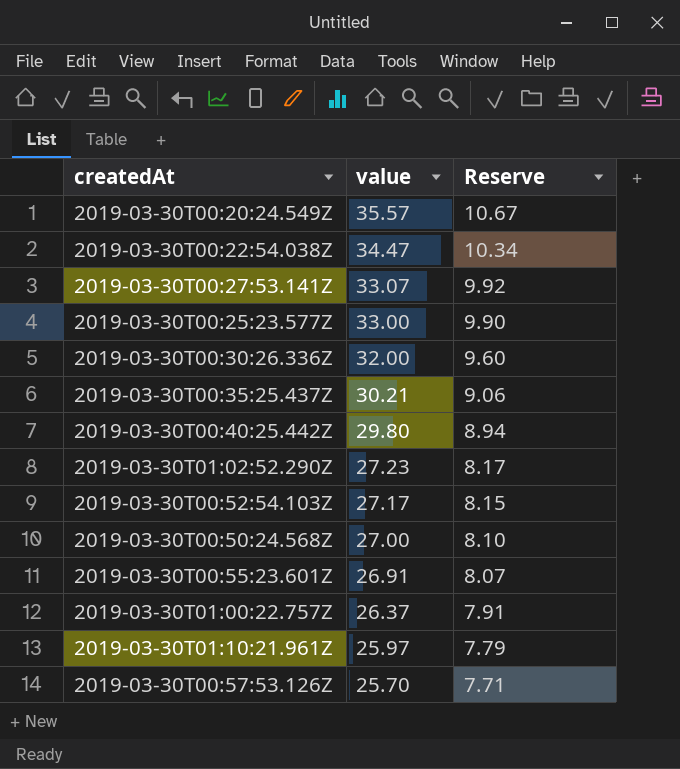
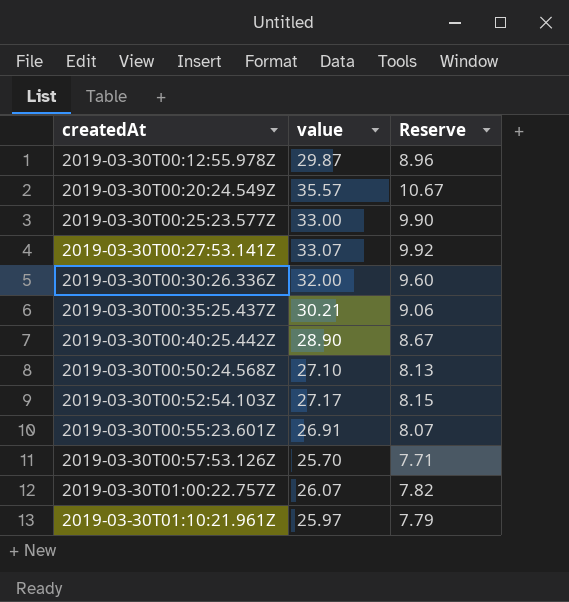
row order: value descending -> createdAt ascending
row 2019-03-30T00:22:54.038Z: 34.47 | 10.34 -> none
row 2019-03-30T01:02:52.290Z: 27.23 | 8.17 -> none
row 2019-03-30T00:12:55.978Z: none -> 29.87 | 8.96
2019-03-30T00:40:25.442Z | value: 29.80 -> 28.90
2019-03-30T00:40:25.442Z | Reserve: 8.94 -> 8.67
2019-03-30T00:50:24.568Z | value: 27.00 -> 27.10
2019-03-30T00:50:24.568Z | Reserve: 8.10 -> 8.13
2019-03-30T01:00:22.757Z | value: 26.37 -> 26.07
2019-03-30T01:00:22.757Z | Reserve: 7.91 -> 7.82

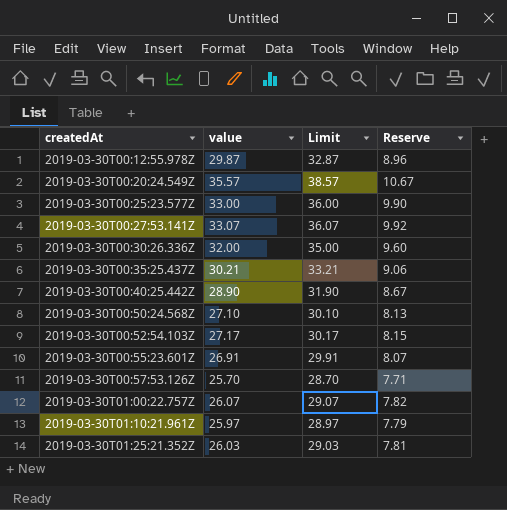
column Limit | formula: none -> [value] + 3
row 2019-03-30T01:25:21.352Z: none -> 26.03 | 29.03 | 7.81

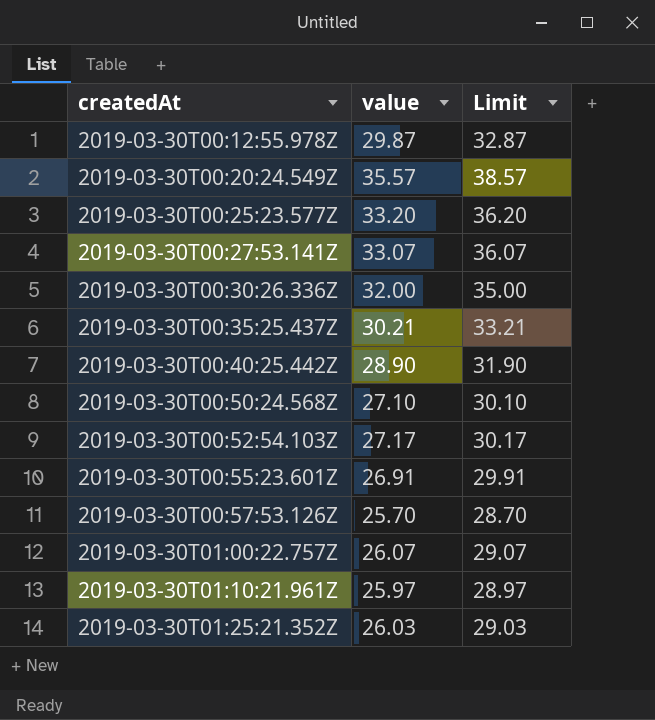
column Reserve | formula: [value] * 0.3 -> none
2019-03-30T00:25:23.577Z | value: 33.00 -> 33.20
2019-03-30T00:25:23.577Z | Limit: 36.00 -> 36.20

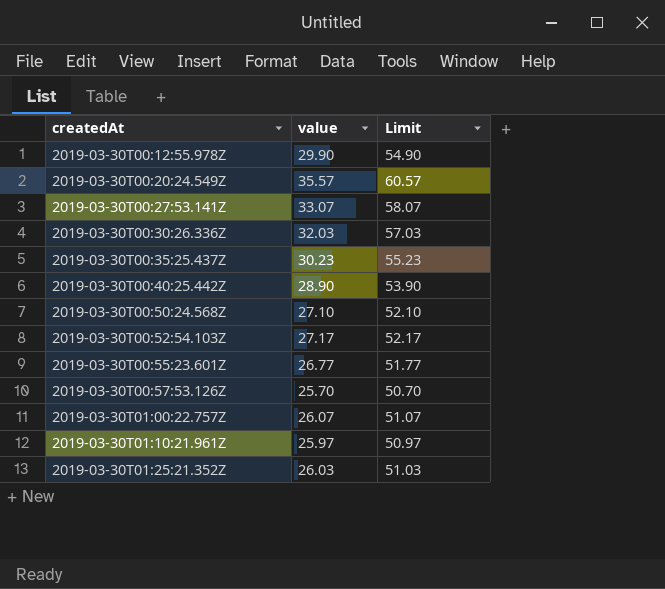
column Limit | formula: [value] + 3 -> [value] + 25
row 2019-03-30T00:25:23.577Z: 33.20 | 36.20 -> none
2019-03-30T00:12:55.978Z | value: 29.87 -> 29.90
2019-03-30T00:30:26.336Z | value: 32.00 -> 32.03
2019-03-30T00:35:25.437Z | value: 30.21 -> 30.23
2019-03-30T00:55:23.601Z | value: 26.91 -> 26.77

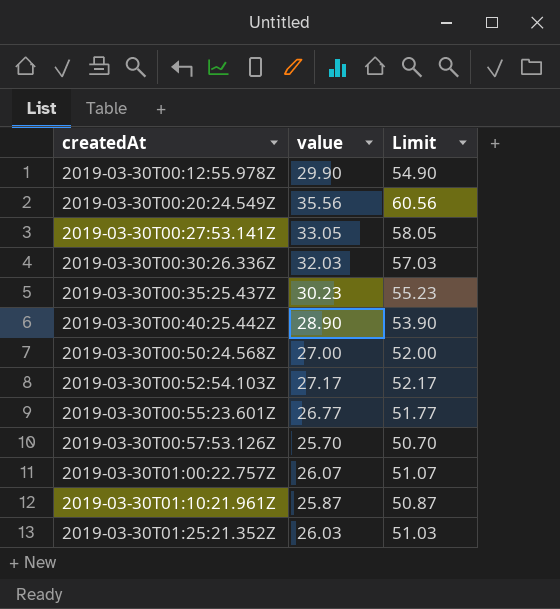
2019-03-30T00:20:24.549Z | value: 35.57 -> 35.56
2019-03-30T00:20:24.549Z | Limit: 60.57 -> 60.56
2019-03-30T00:27:53.141Z | value: 33.07 -> 33.05
2019-03-30T00:27:53.141Z | Limit: 58.07 -> 58.05
2019-03-30T00:50:24.568Z | value: 27.10 -> 27.00
2019-03-30T00:50:24.568Z | Limit: 52.10 -> 52.00
2019-03-30T01:10:21.961Z | value: 25.97 -> 25.87
2019-03-30T01:10:21.961Z | Limit: 50.97 -> 50.87

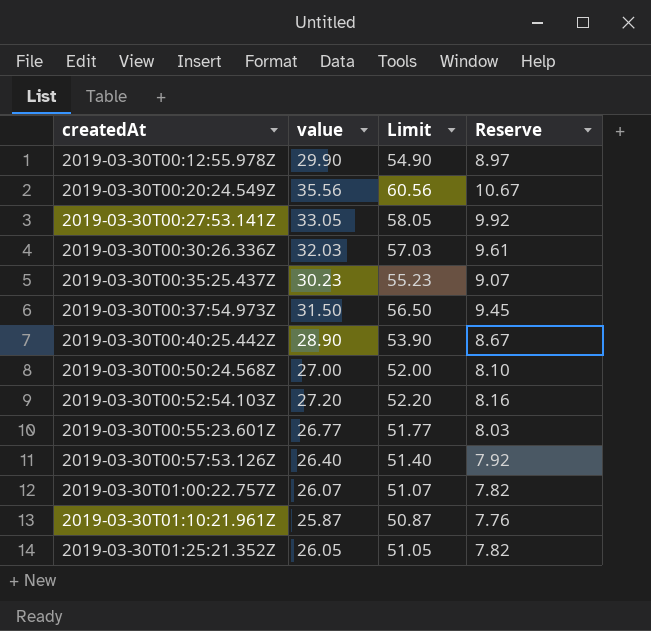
column Reserve | formula: none -> [value] * 0.3
row 2019-03-30T00:37:54.973Z: none -> 31.50 | 56.50 | 9.45
2019-03-30T00:52:54.103Z | value: 27.17 -> 27.20
2019-03-30T00:52:54.103Z | Limit: 52.17 -> 52.20
2019-03-30T00:57:53.126Z | value: 25.70 -> 26.40
2019-03-30T00:57:53.126Z | Limit: 50.70 -> 51.40
2019-03-30T01:25:21.352Z | value: 26.03 -> 26.05
2019-03-30T01:25:21.352Z | Limit: 51.03 -> 51.05

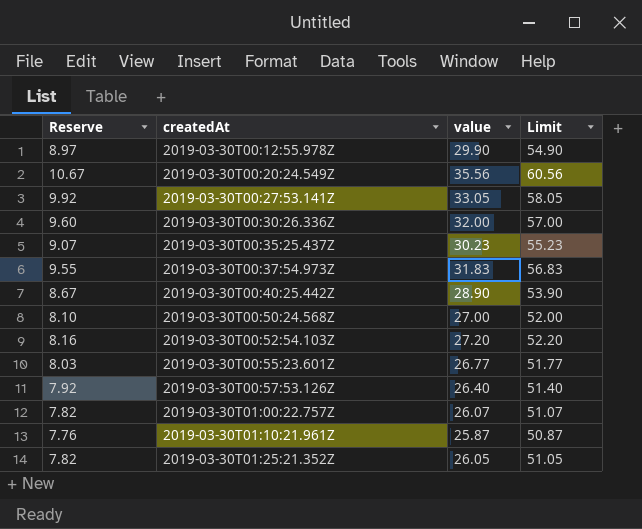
column Reserve | position: 4 -> 1
2019-03-30T00:30:26.336Z | Reserve: 9.61 -> 9.60
2019-03-30T00:30:26.336Z | value: 32.03 -> 32.00
2019-03-30T00:30:26.336Z | Limit: 57.03 -> 57.00
2019-03-30T00:37:54.973Z | Reserve: 9.45 -> 9.55
2019-03-30T00:37:54.973Z | value: 31.50 -> 31.83
2019-03-30T00:37:54.973Z | Limit: 56.50 -> 56.83

